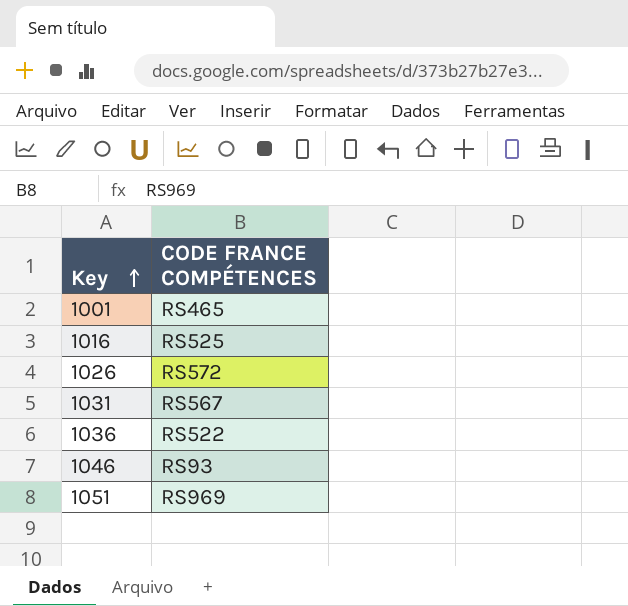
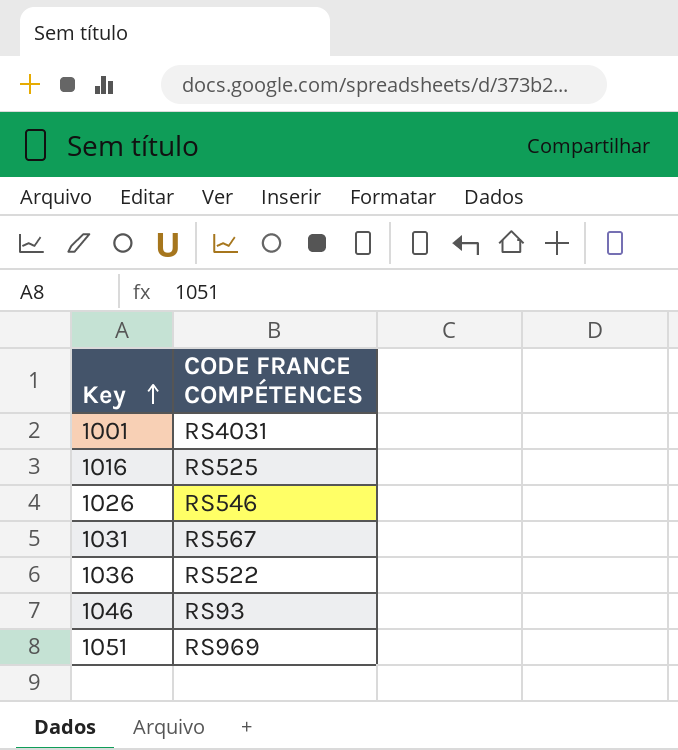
1001 | CODE FRANCE COMPÉTENCES: RS465 -> RS4031
1026 | CODE FRANCE COMPÉTENCES: RS572 -> RS546

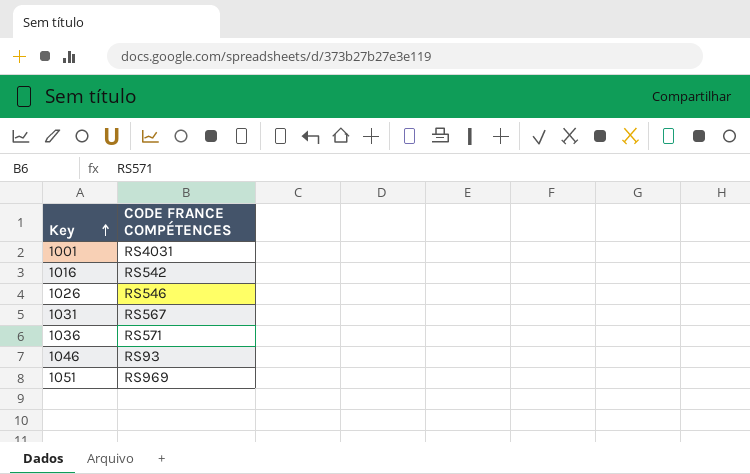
1016 | CODE FRANCE COMPÉTENCES: RS525 -> RS542
1036 | CODE FRANCE COMPÉTENCES: RS522 -> RS571

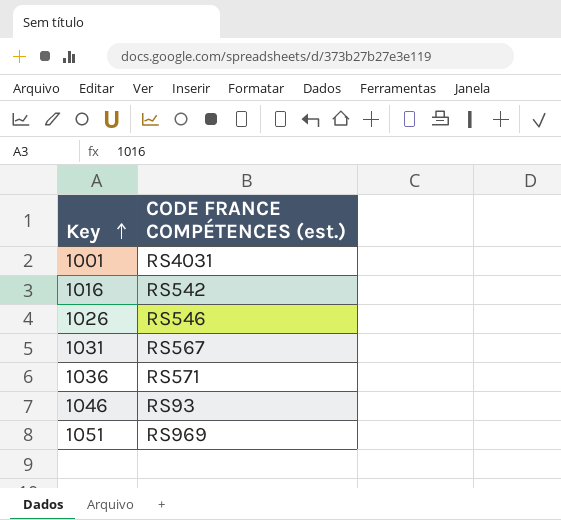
column name: CODE FRANCE COMPÉTENCES -> CODE FRANCE COMPÉTENCES (est.)

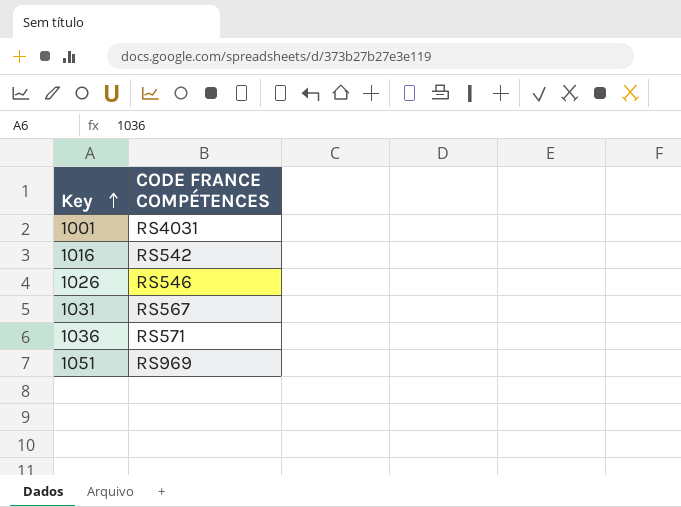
column name: CODE FRANCE COMPÉTENCES (est.) -> CODE FRANCE COMPÉTENCES
row 1046: RS93 -> none

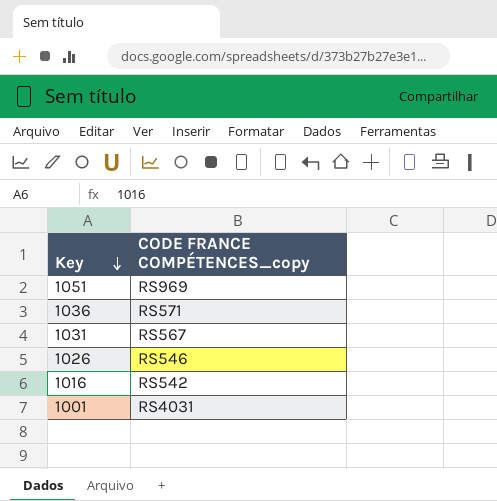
row order: Key ascending -> Key descending
column name: CODE FRANCE COMPÉTENCES -> CODE FRANCE COMPÉTENCES_copy

